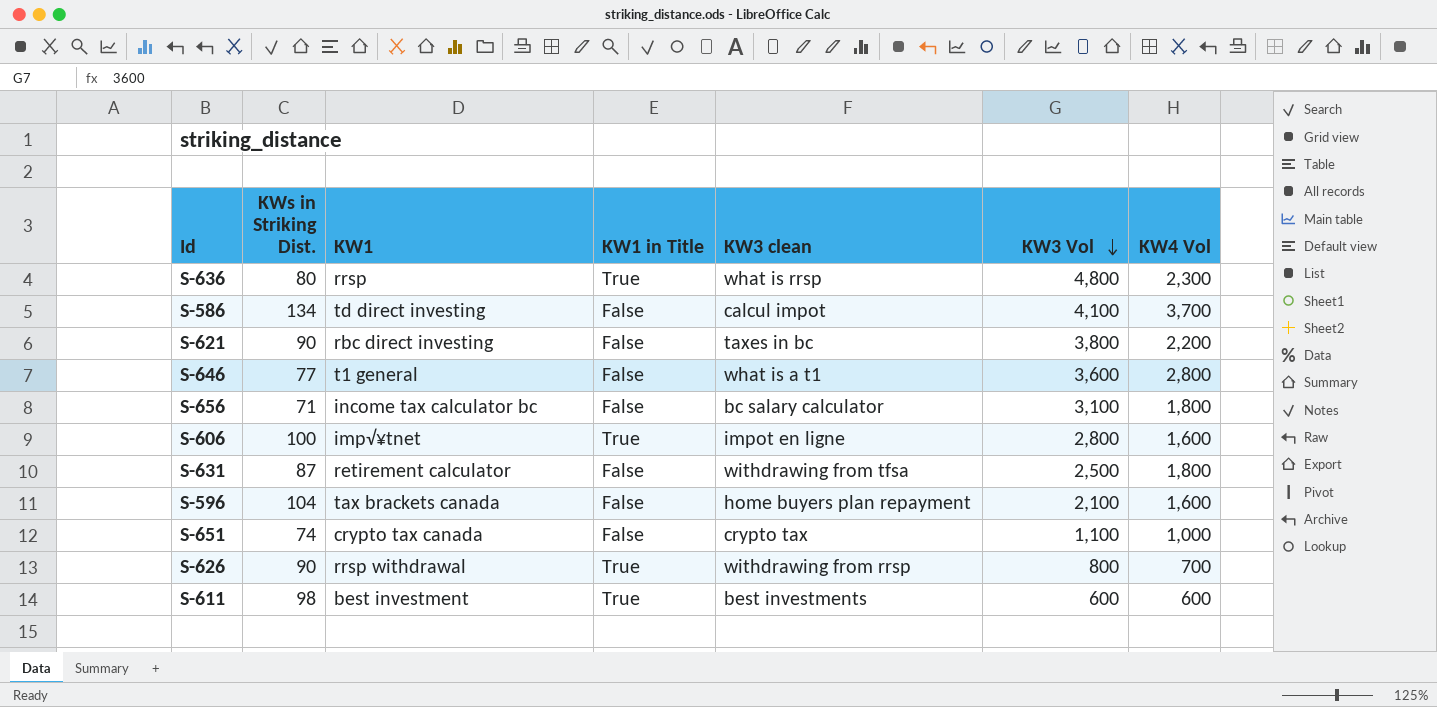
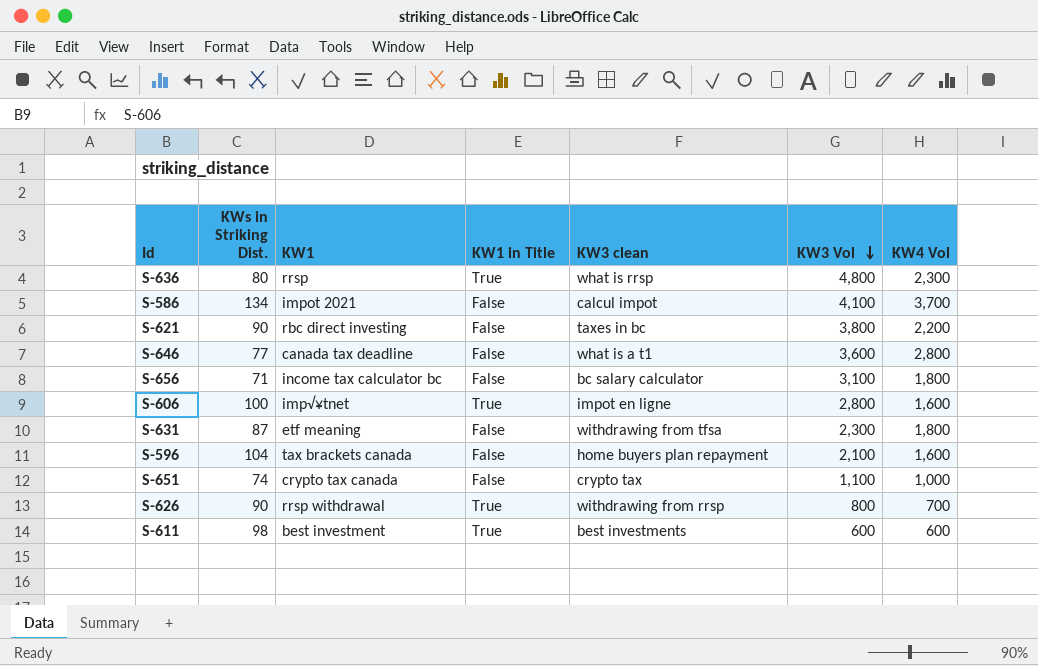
S-586 | KW1: td direct investing -> impot 2021
S-646 | KW1: t1 general -> canada tax deadline
S-631 | KW1: retirement calculator -> etf meaning
S-631 | KW3 Vol: 2,500 -> 2,300

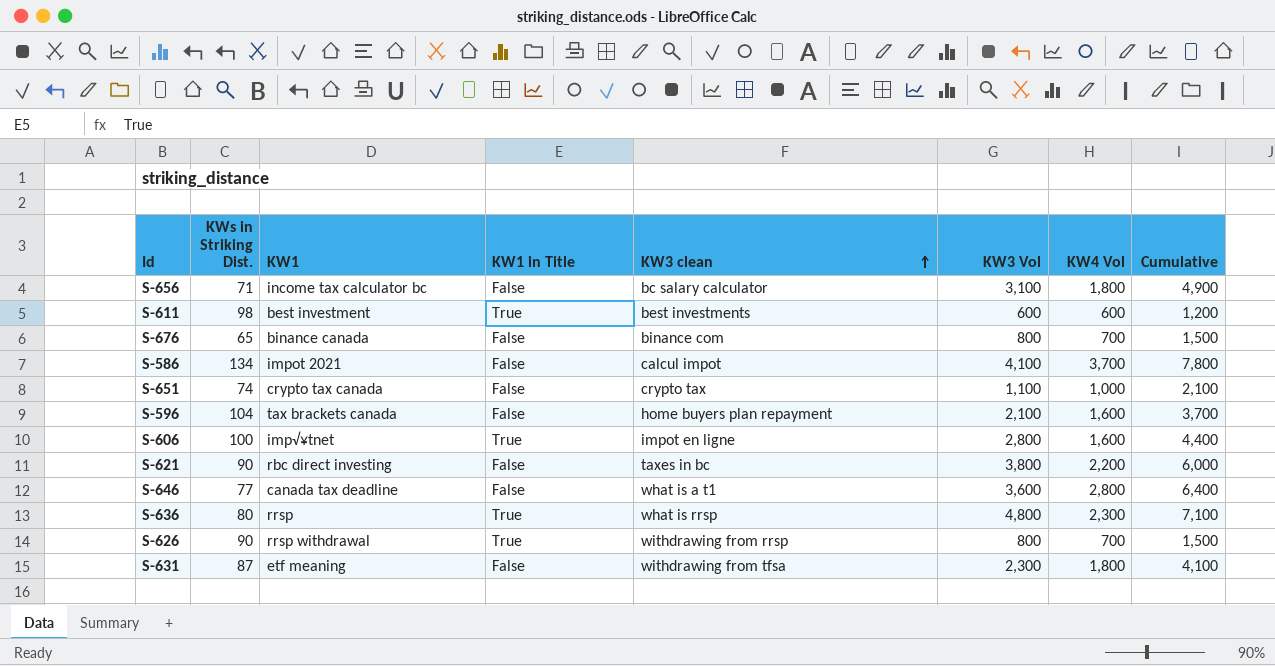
row order: KW3 Vol descending -> KW3 clean ascending
column Cumulative | formula: none -> [KW3 Vol] + [KW4 Vol]
row S-676: none -> 65 | binance canada | False | binance com | 800 | 700 | 1,500

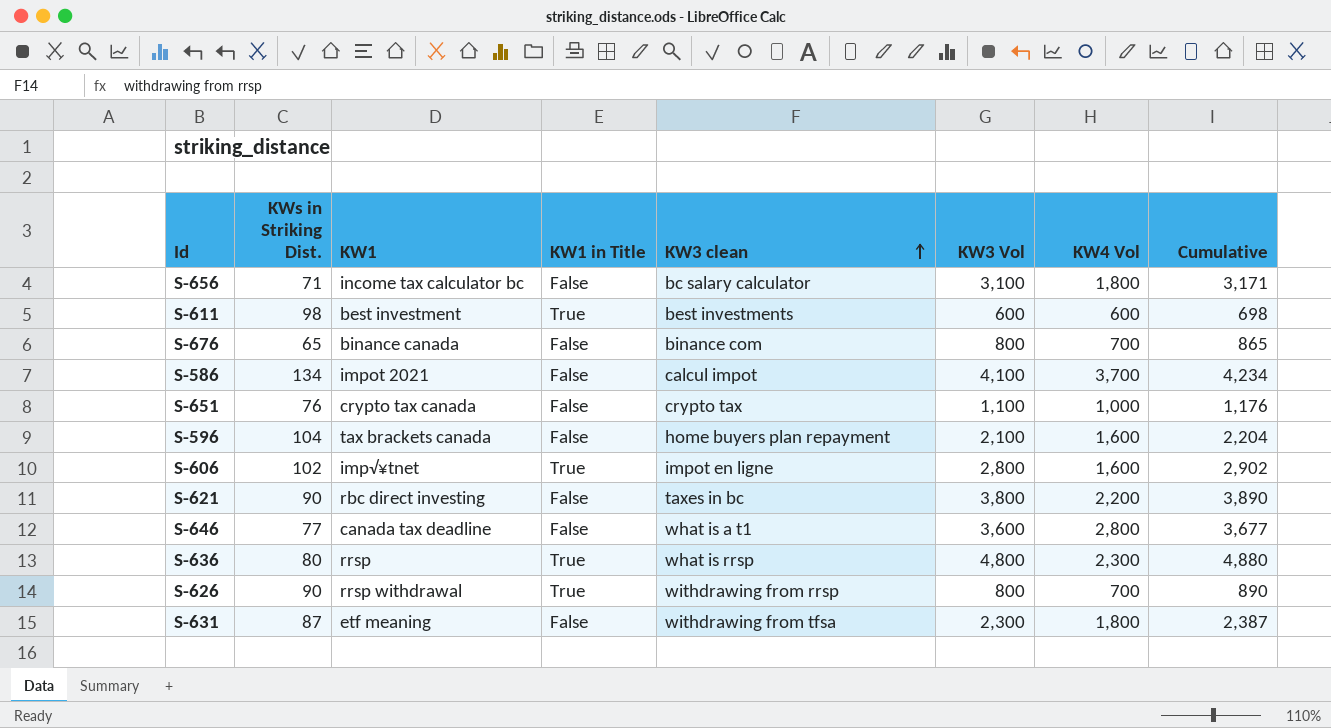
column Cumulative | formula: [KW3 Vol] + [KW4 Vol] -> [KWs in Striking Dist.] + [KW3 Vol]
S-651 | KWs in Striking Dist.: 74 -> 76
S-606 | KWs in Striking Dist.: 100 -> 102

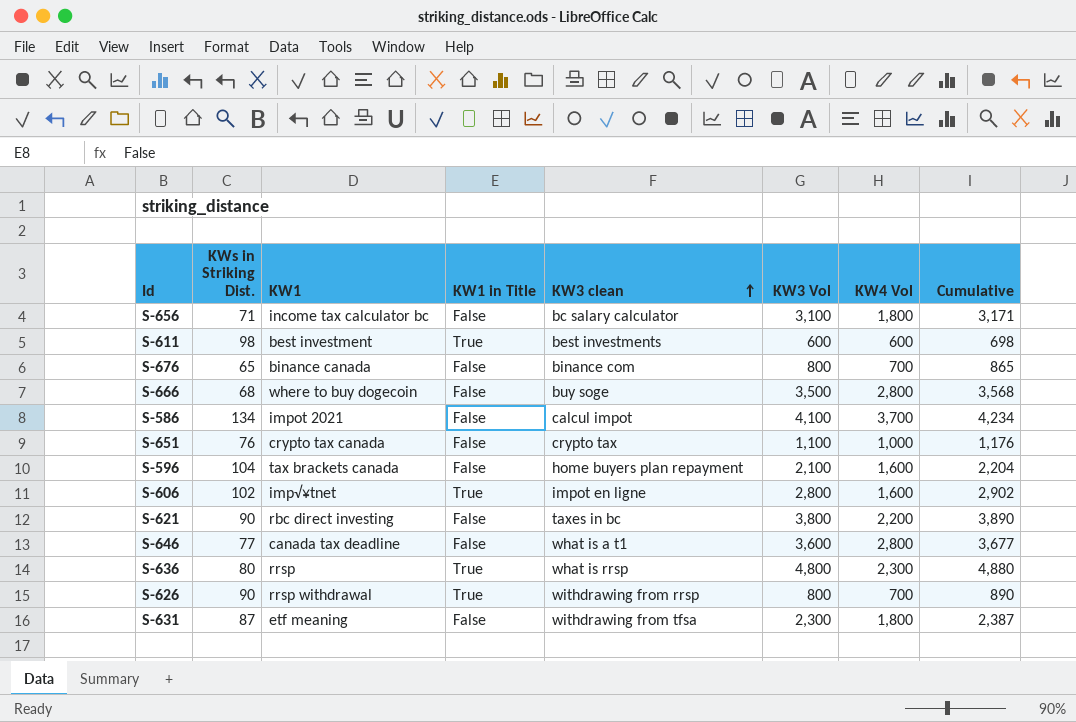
row S-666: none -> 68 | where to buy dogecoin | False | buy soge | 3,500 | 2,800 | 3,568

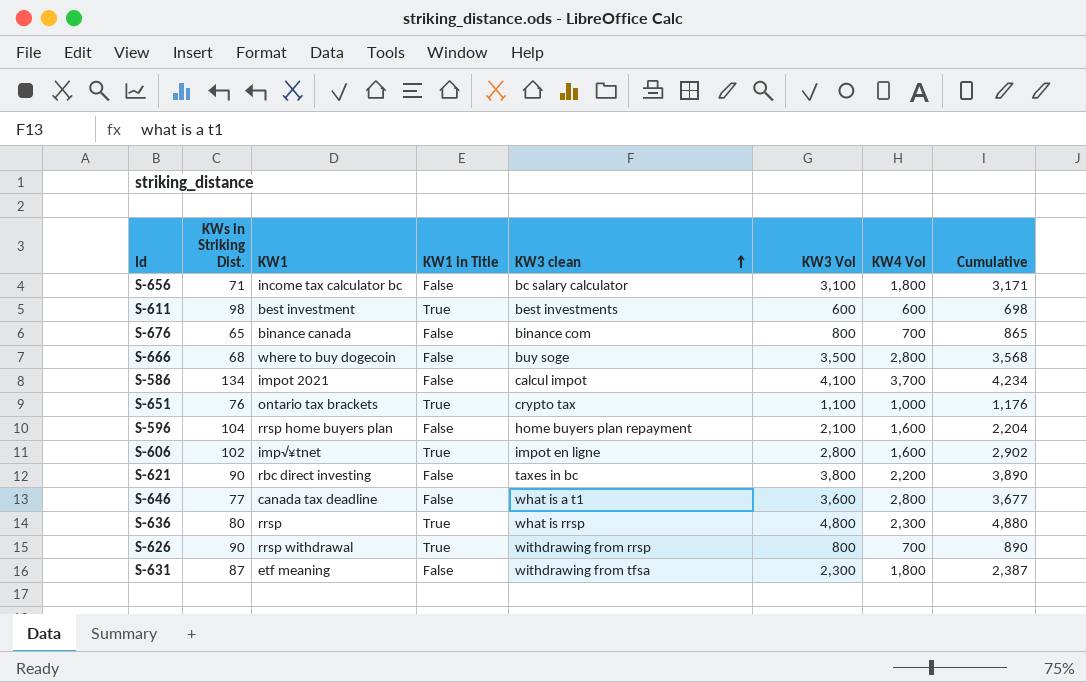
S-651 | KW1: crypto tax canada -> ontario tax brackets
S-651 | KW1 in Title: False -> True
S-596 | KW1: tax brackets canada -> rrsp home buyers plan

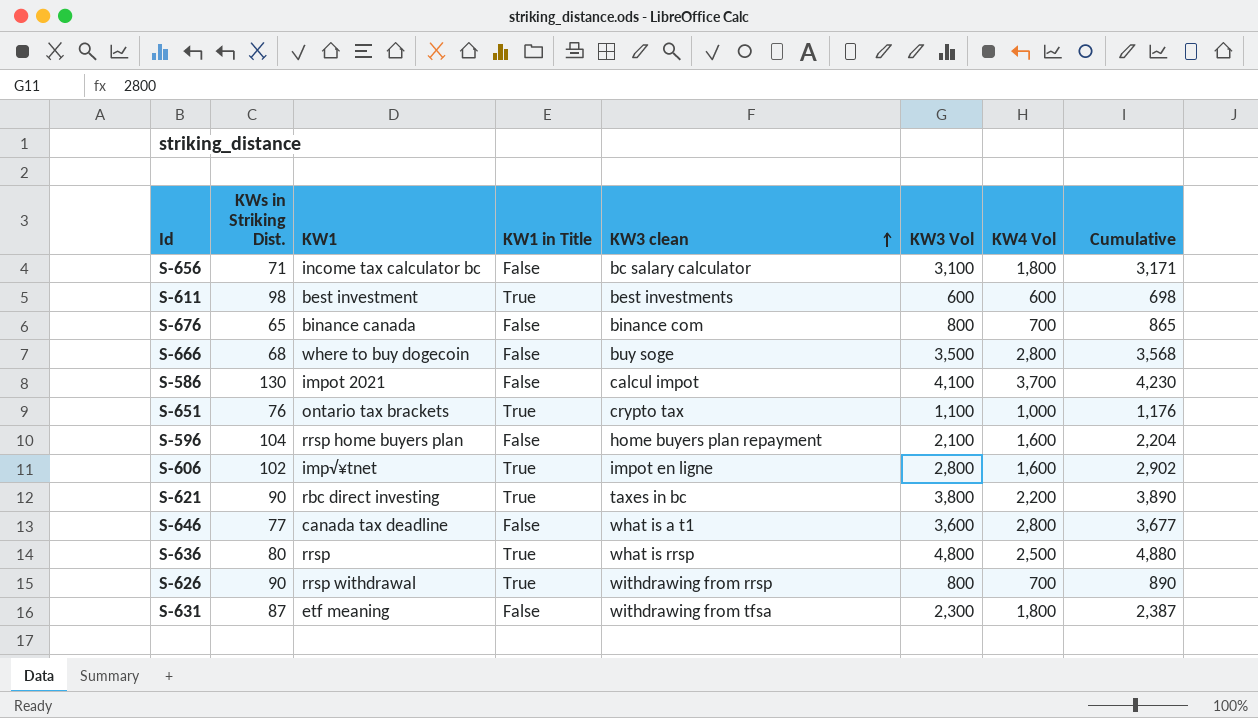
S-586 | KWs in Striking Dist.: 134 -> 130
S-586 | Cumulative: 4,234 -> 4,230
S-621 | KW1 in Title: False -> True
S-636 | KW4 Vol: 2,300 -> 2,500

